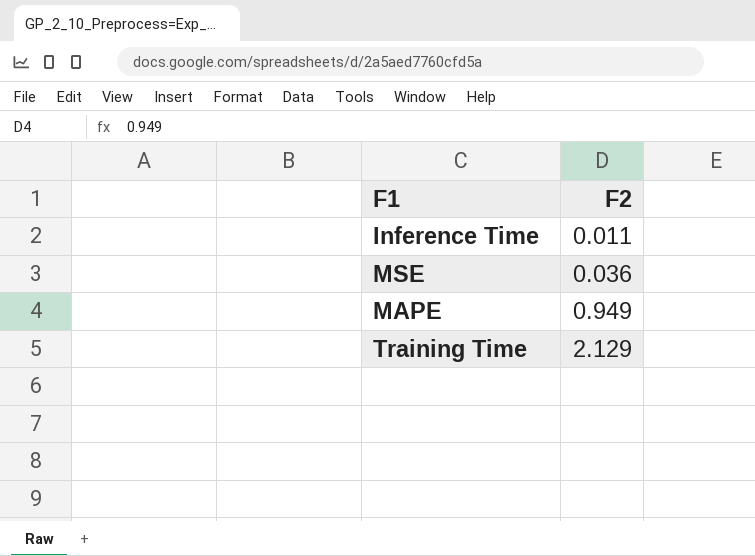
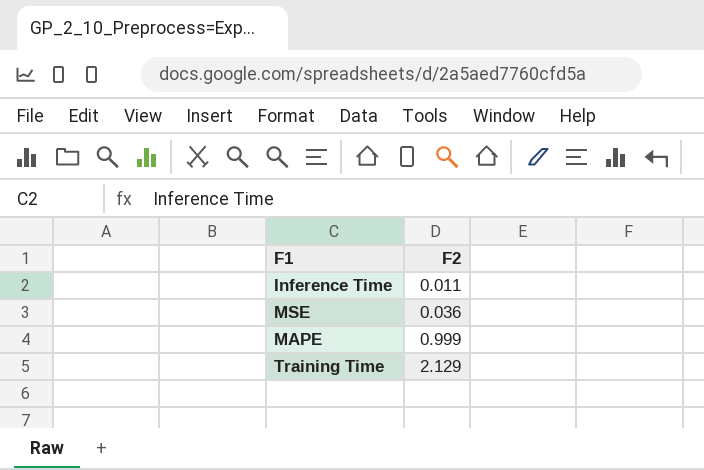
MAPE | F2: 0.949 -> 0.999

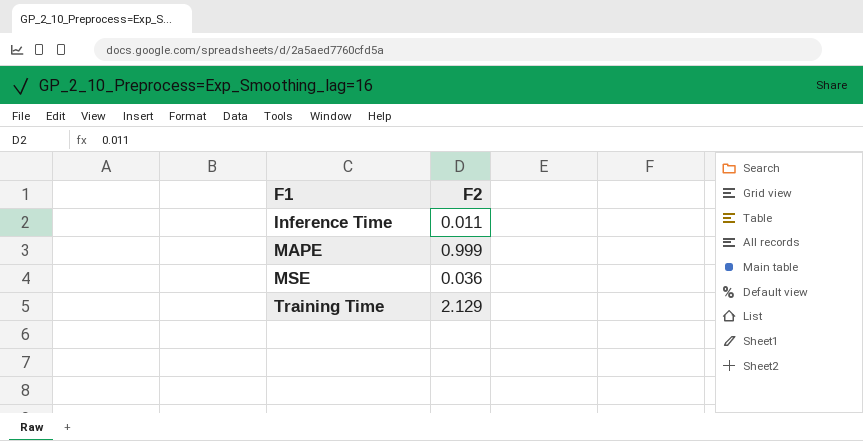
row order: F2 ascending -> F1 ascending

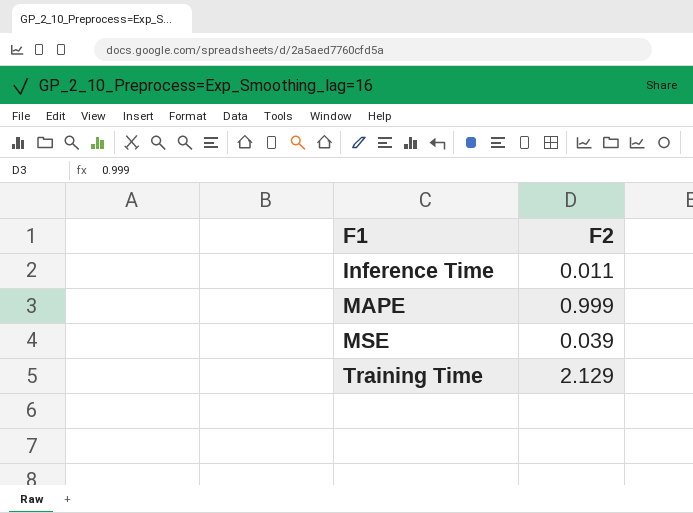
MSE | F2: 0.036 -> 0.039

